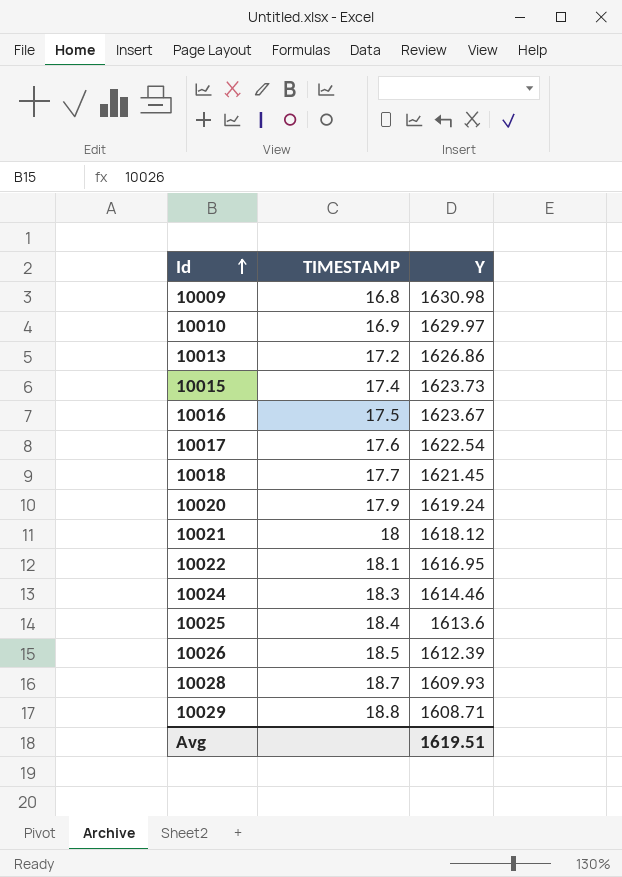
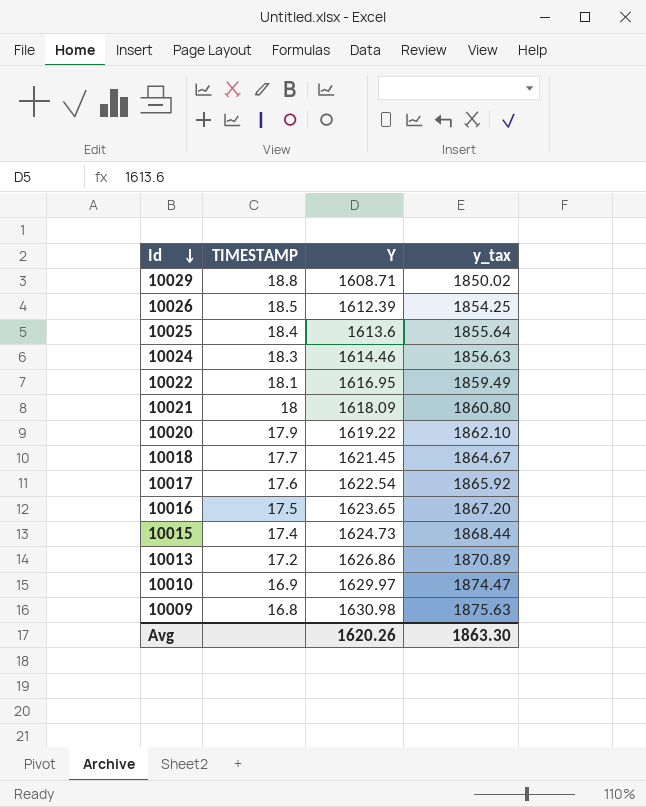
row order: Id ascending -> Id descending
column y_tax | formula: none -> [Y] * 1.15
row 10028: 18.7 | 1609.93 -> none
10021 | Y: 1618.12 -> 1618.09
10020 | Y: 1619.24 -> 1619.22
10016 | Y: 1623.67 -> 1623.65
10015 | Y: 1623.73 -> 1624.73
Avg | Y: 1619.51 -> 1620.26

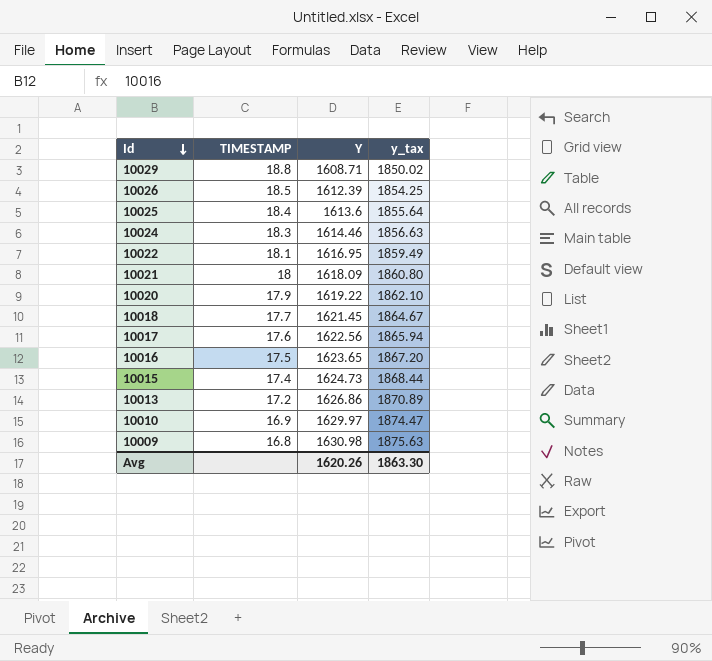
10017 | Y: 1622.54 -> 1622.56
10017 | y_tax: 1865.92 -> 1865.94

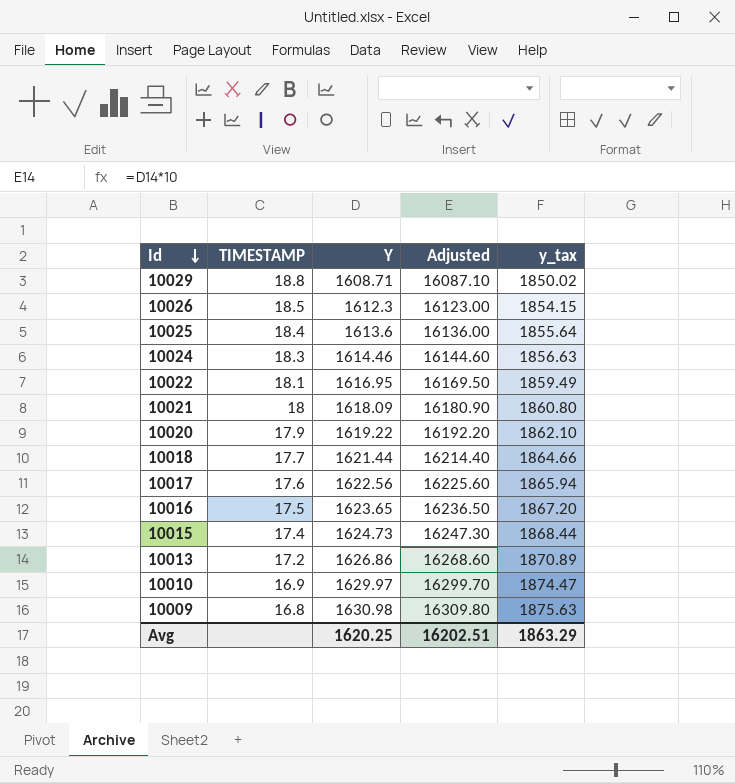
column Adjusted | formula: none -> [Y] * 10
10026 | Y: 1612.39 -> 1612.3
10026 | y_tax: 1854.25 -> 1854.15
10018 | Y: 1621.45 -> 1621.44
10018 | y_tax: 1864.67 -> 1864.66
Avg | Y: 1620.26 -> 1620.25
Avg | y_tax: 1863.30 -> 1863.29

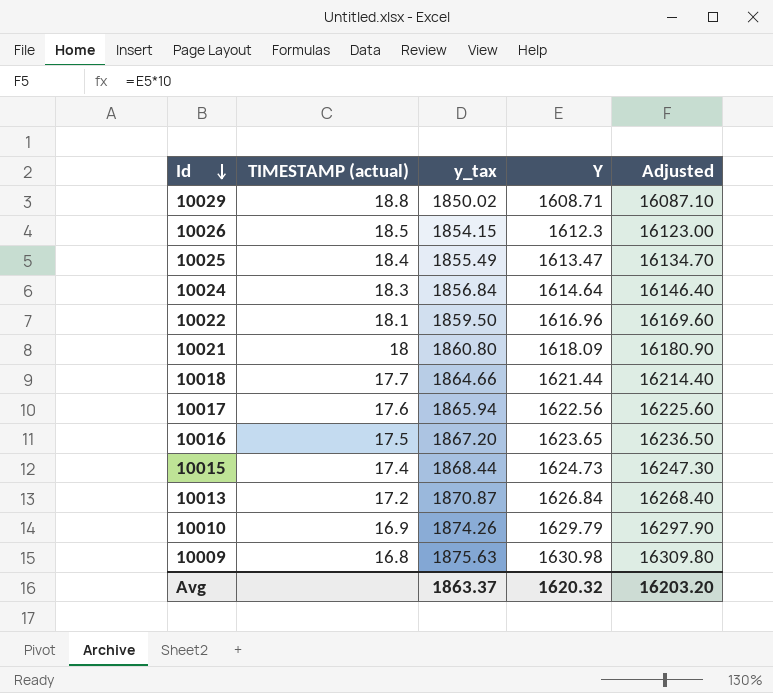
column name: TIMESTAMP -> TIMESTAMP (actual)
column y_tax | position: 5 -> 3
row 10020: 17.9 | 1619.22 | 16192.20 | 1862.10 -> none
10025 | y_tax: 1855.64 -> 1855.49
10025 | Y: 1613.6 -> 1613.47
10025 | Adjusted: 16136.00 -> 16134.70
10024 | y_tax: 1856.63 -> 1856.84
10024 | Y: 1614.46 -> 1614.64
10024 | Adjusted: 16144.60 -> 16146.40
10022 | y_tax: 1859.49 -> 1859.50
10022 | Y: 1616.95 -> 1616.96
10022 | Adjusted: 16169.50 -> 16169.60
10013 | y_tax: 1870.89 -> 1870.87
10013 | Y: 1626.86 -> 1626.84
10013 | Adjusted: 16268.60 -> 16268.40
10010 | y_tax: 1874.47 -> 1874.26
10010 | Y: 1629.97 -> 1629.79
10010 | Adjusted: 16299.70 -> 16297.90
Avg | y_tax: 1863.29 -> 1863.37
Avg | Y: 1620.25 -> 1620.32
Avg | Adjusted: 16202.51 -> 16203.20

